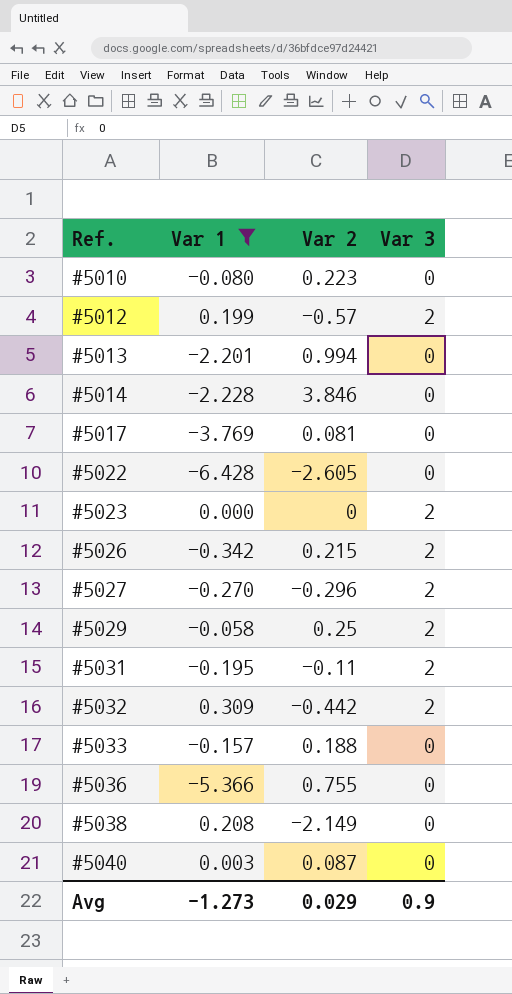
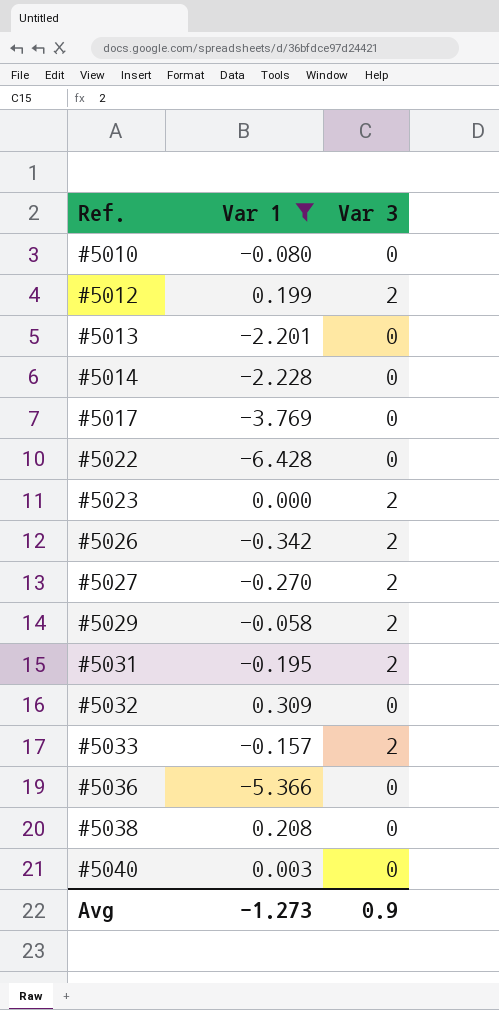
column Var 2 | position: 3 -> none
#5032 | Var 3: 2 -> 0
#5033 | Var 3: 0 -> 2

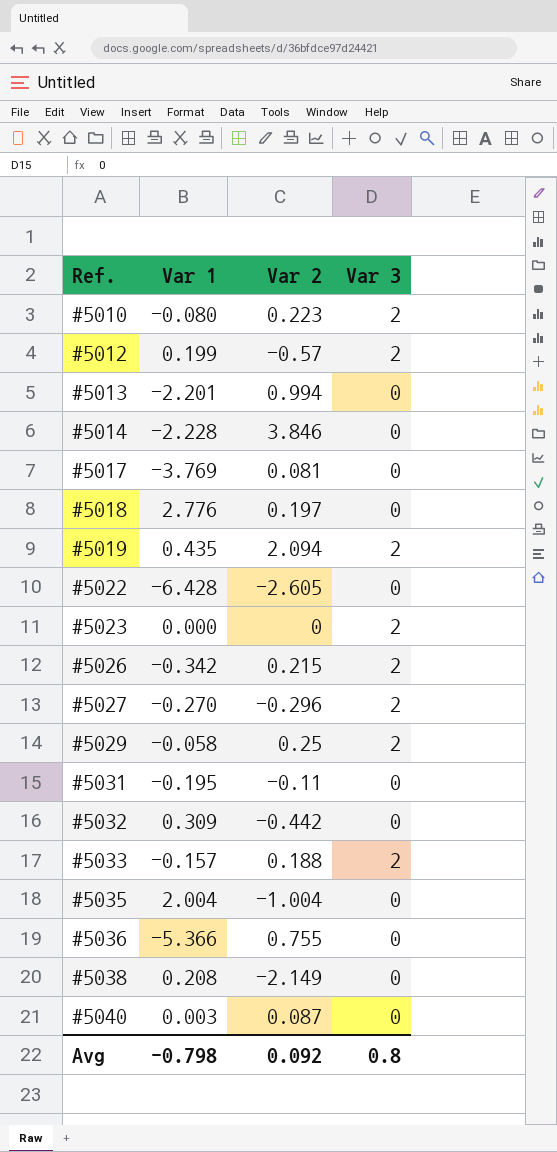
filter: Var 1 <= 0.309 -> none
column Var 2 | position: none -> 3
#5010 | Var 3: 0 -> 2
#5031 | Var 3: 2 -> 0
Avg | Var 1: -1.273 -> -0.798
Avg | Var 3: 0.9 -> 0.8

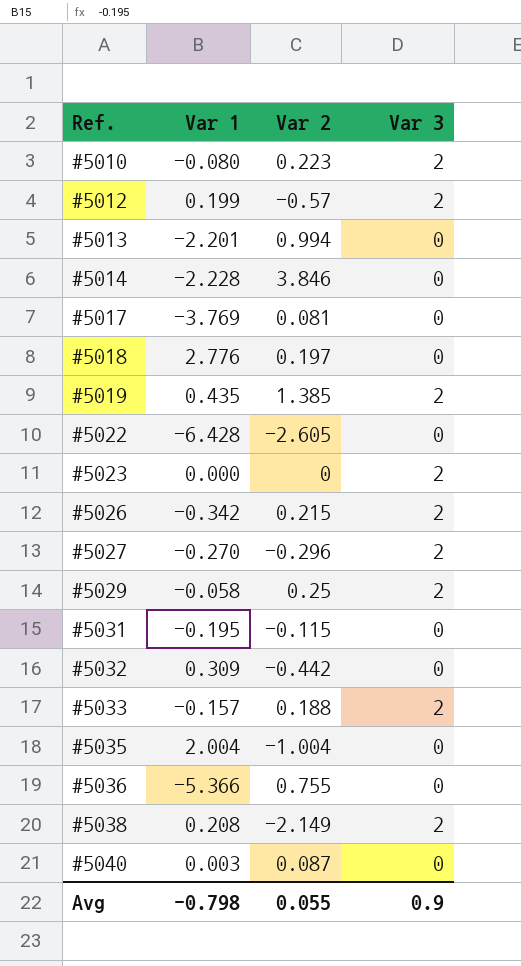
#5019 | Var 2: 2.094 -> 1.385
#5031 | Var 2: -0.11 -> -0.115
#5038 | Var 3: 0 -> 2
Avg | Var 2: 0.092 -> 0.055
Avg | Var 3: 0.8 -> 0.9

